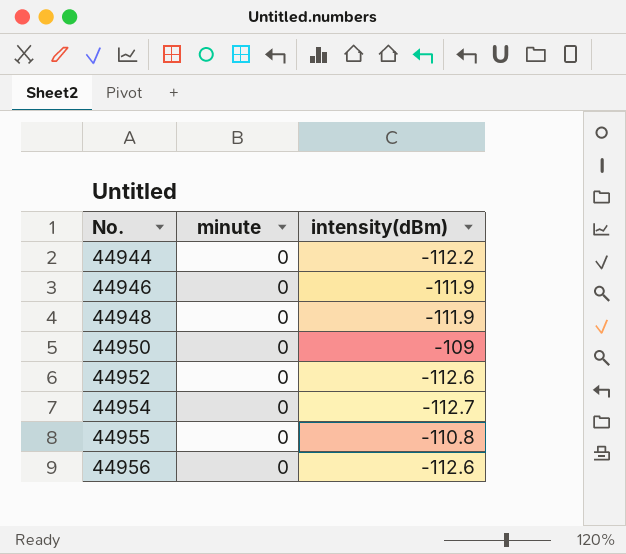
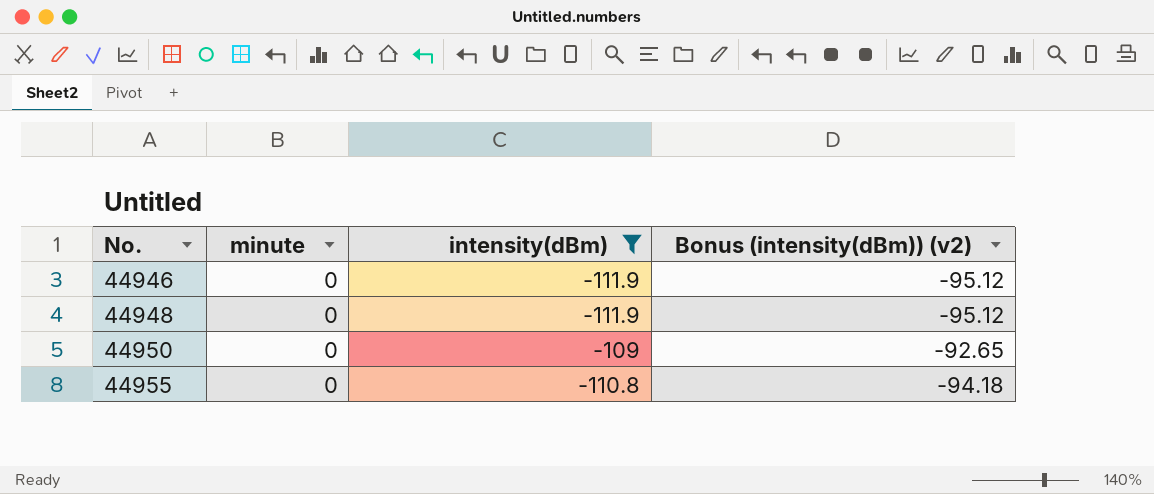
filter: none -> intensity(dBm) >= -111.9
column Bonus (intensity(dBm)) (v2) | formula: none -> [intensity(dBm)] * 0.85

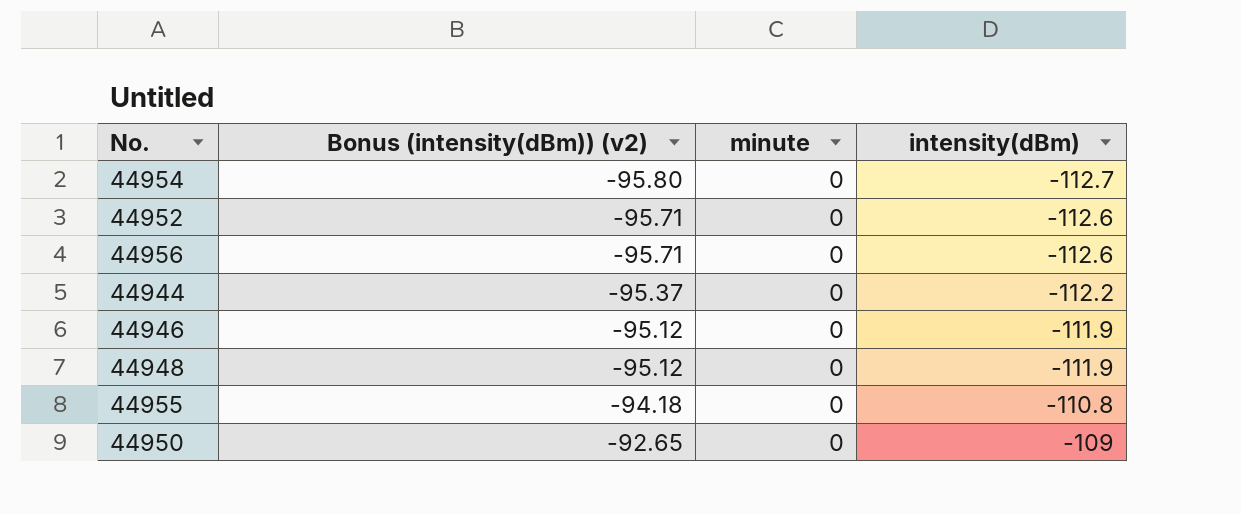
filter: intensity(dBm) >= -111.9 -> none
row order: No. ascending -> Bonus (intensity(dBm)) (v2) ascending
column Bonus (intensity(dBm)) (v2) | position: 4 -> 2

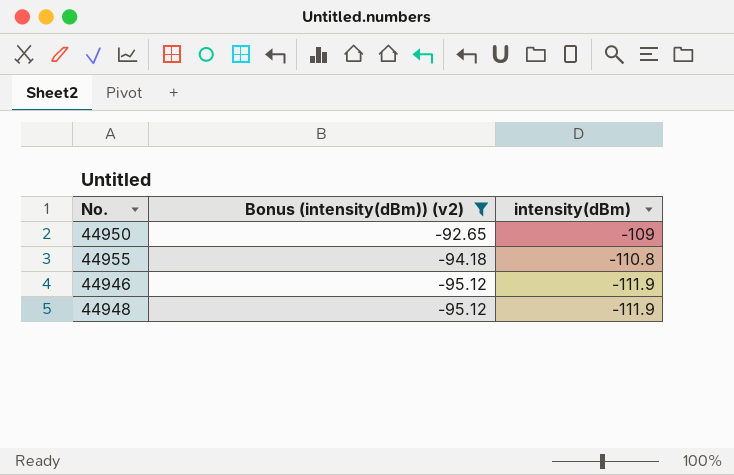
filter: none -> Bonus (intensity(dBm)) (v2) >= -95.12
row order: Bonus (intensity(dBm)) (v2) ascending -> Bonus (intensity(dBm)) (v2) descending
column minute | position: 3 -> none

